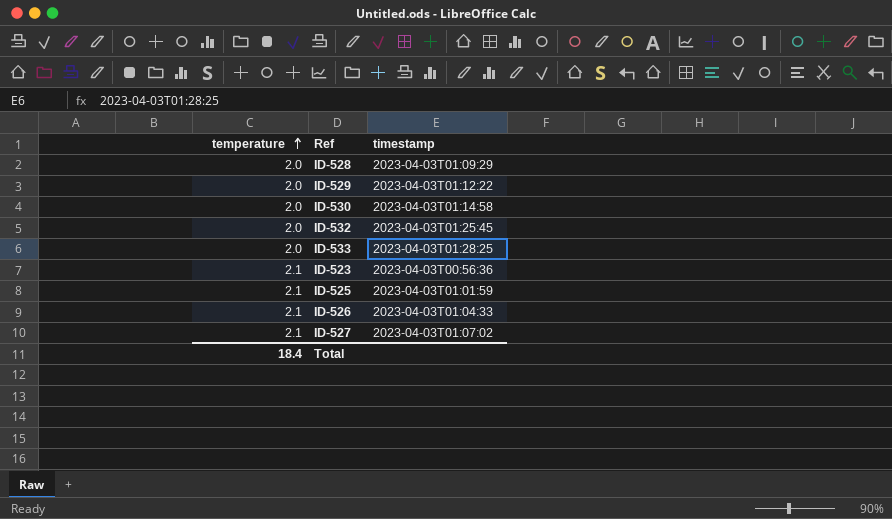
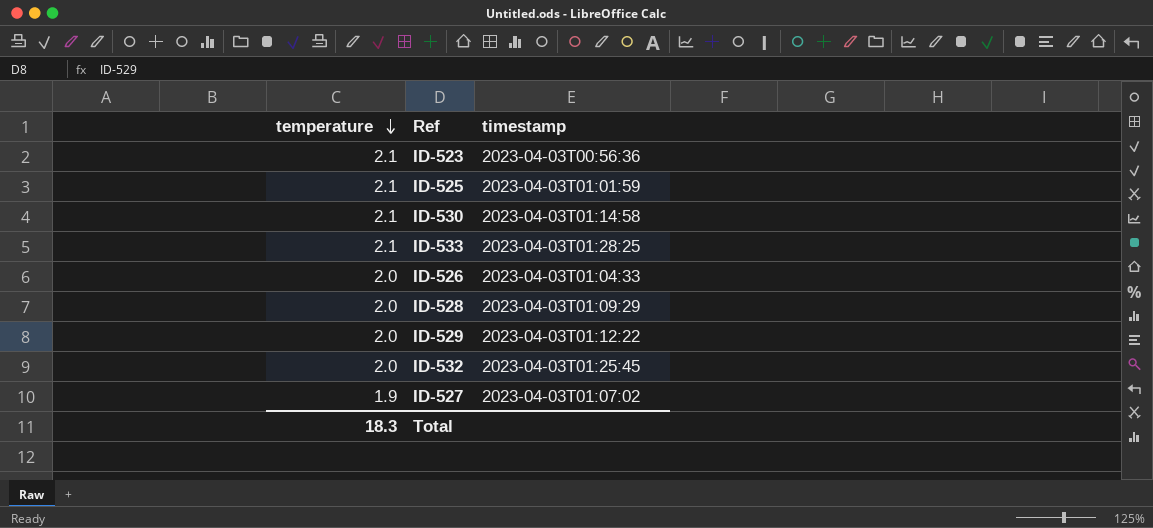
row order: temperature ascending -> temperature descending
ID-530 | temperature: 2.0 -> 2.1
ID-533 | temperature: 2.0 -> 2.1
ID-526 | temperature: 2.1 -> 2.0
ID-527 | temperature: 2.1 -> 1.9
Total | temperature: 18.4 -> 18.3

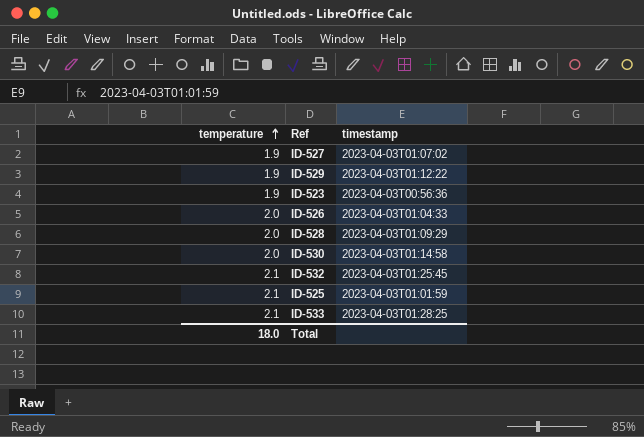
row order: temperature descending -> temperature ascending
ID-529 | temperature: 2.0 -> 1.9
ID-523 | temperature: 2.1 -> 1.9
ID-530 | temperature: 2.1 -> 2.0
ID-532 | temperature: 2.0 -> 2.1
Total | temperature: 18.3 -> 18.0

